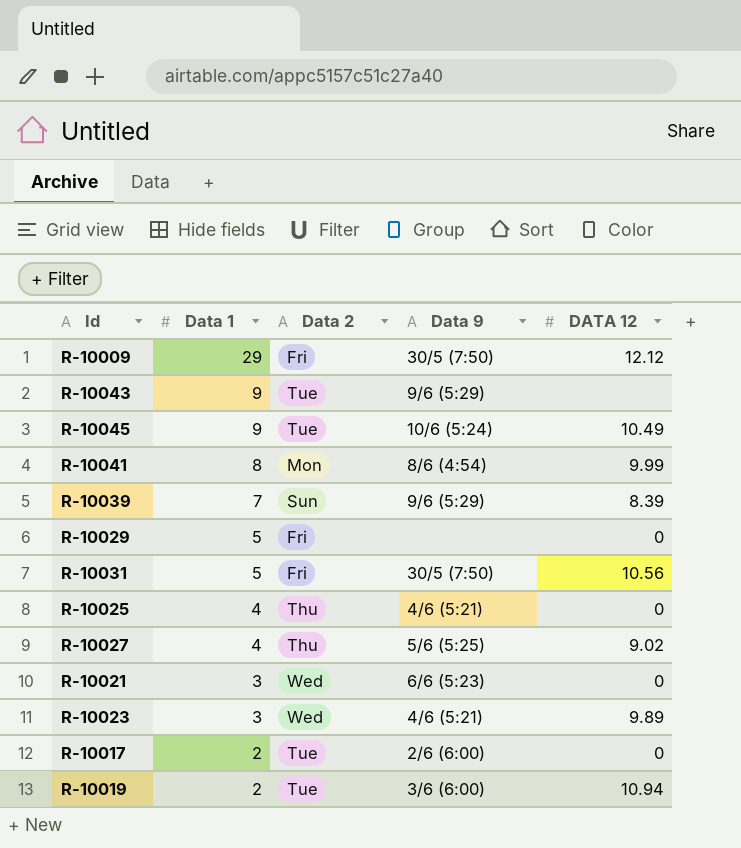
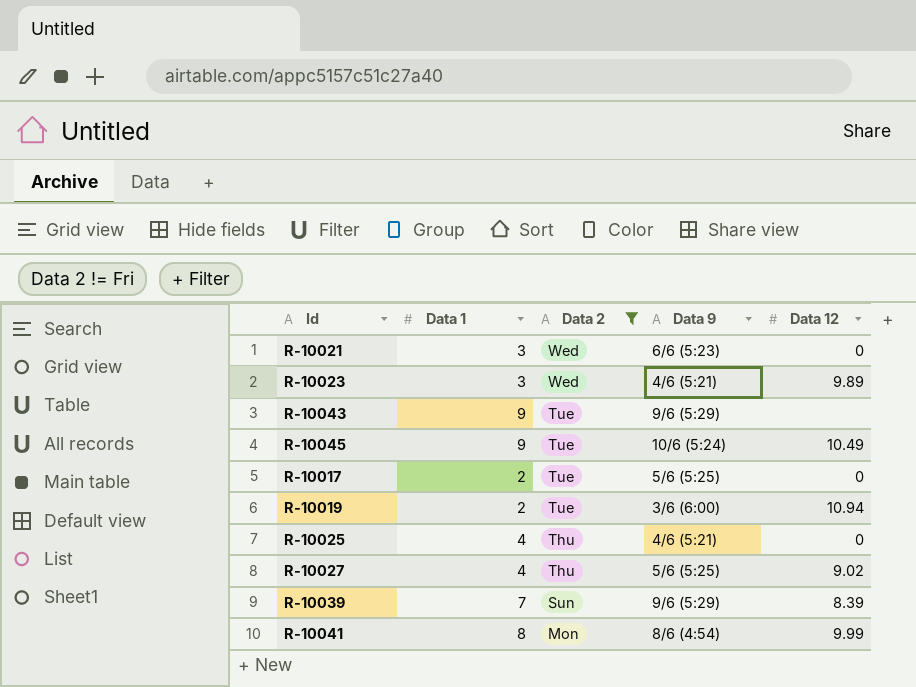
filter: none -> Data 2 != Fri
row order: Data 1 descending -> Data 2 descending
column name: DATA 12 -> Data 12
R-10017 | Data 9: 2/6 (6:00) -> 5/6 (5:25)

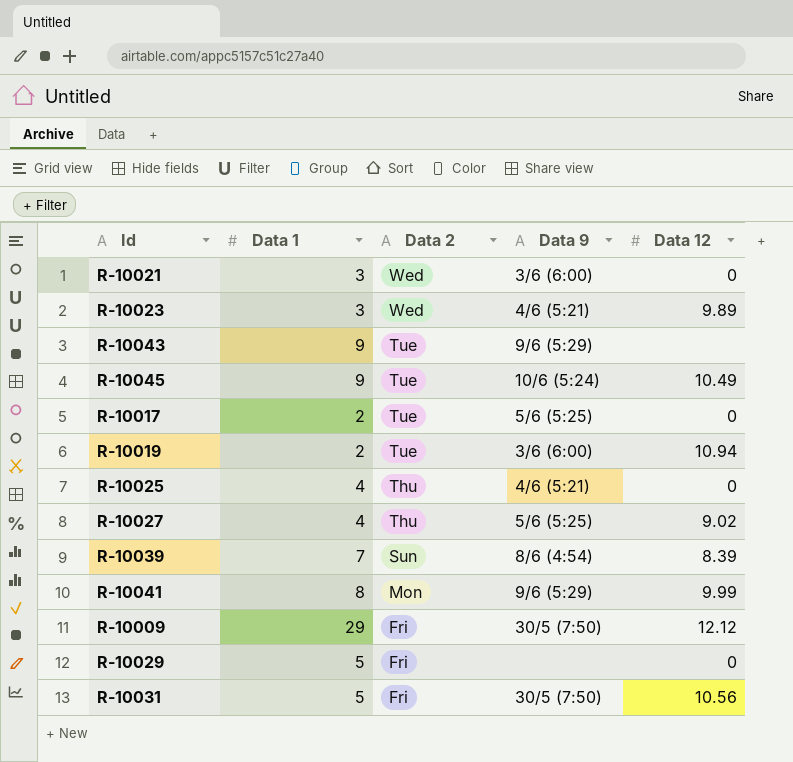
filter: Data 2 != Fri -> none
R-10021 | Data 9: 6/6 (5:23) -> 3/6 (6:00)
R-10039 | Data 9: 9/6 (5:29) -> 8/6 (4:54)
R-10041 | Data 9: 8/6 (4:54) -> 9/6 (5:29)

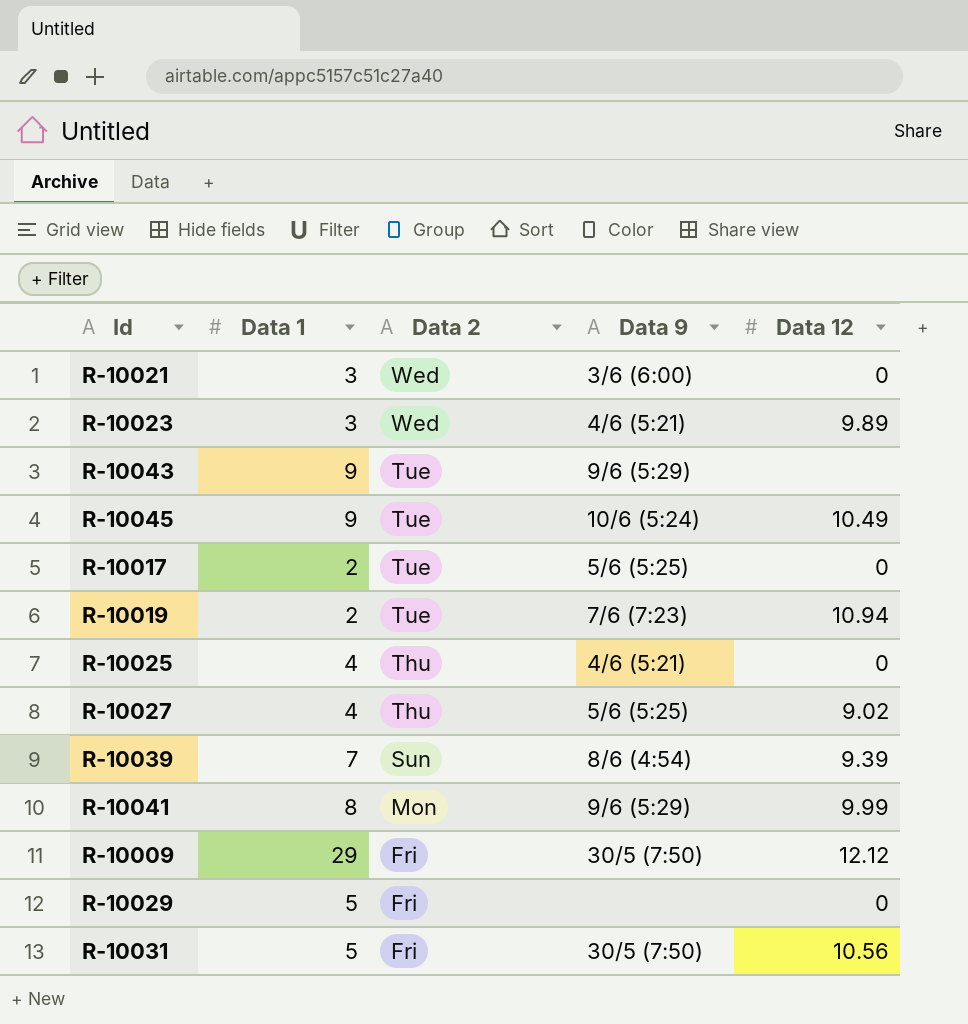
R-10019 | Data 9: 3/6 (6:00) -> 7/6 (7:23)
R-10039 | Data 12: 8.39 -> 9.39

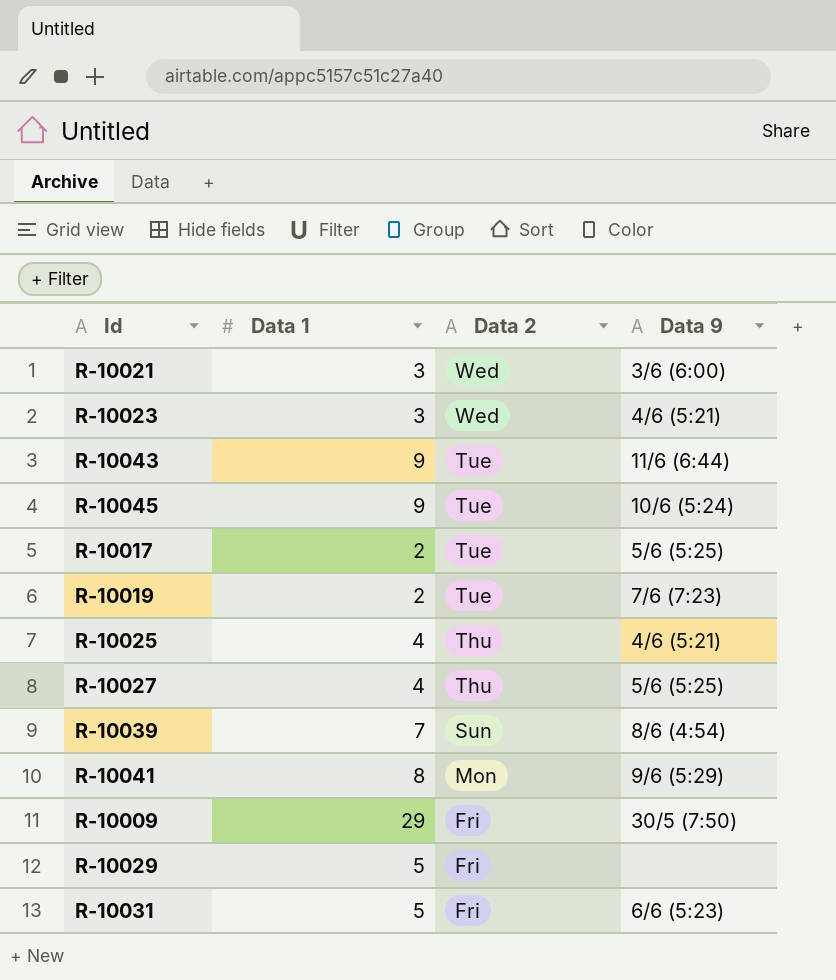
column Data 12 | position: 5 -> none
R-10043 | Data 9: 9/6 (5:29) -> 11/6 (6:44)
R-10031 | Data 9: 30/5 (7:50) -> 6/6 (5:23)

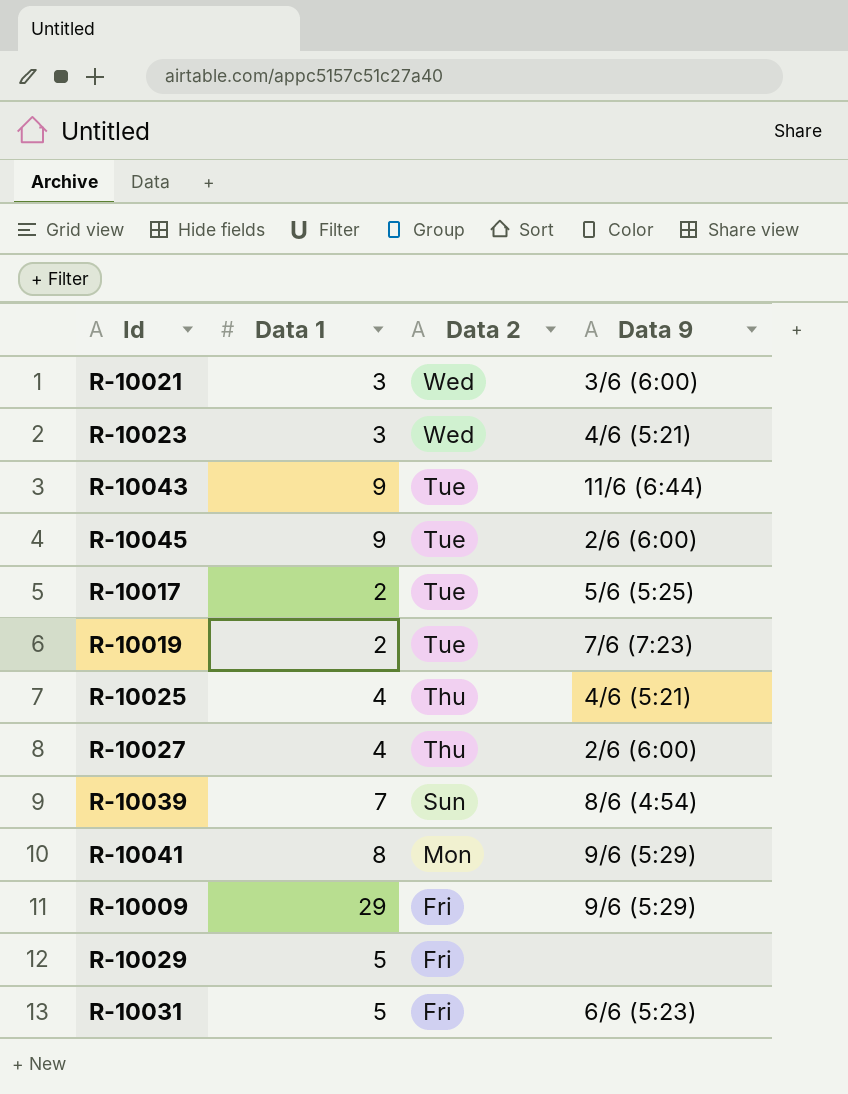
R-10045 | Data 9: 10/6 (5:24) -> 2/6 (6:00)
R-10027 | Data 9: 5/6 (5:25) -> 2/6 (6:00)
R-10009 | Data 9: 30/5 (7:50) -> 9/6 (5:29)

